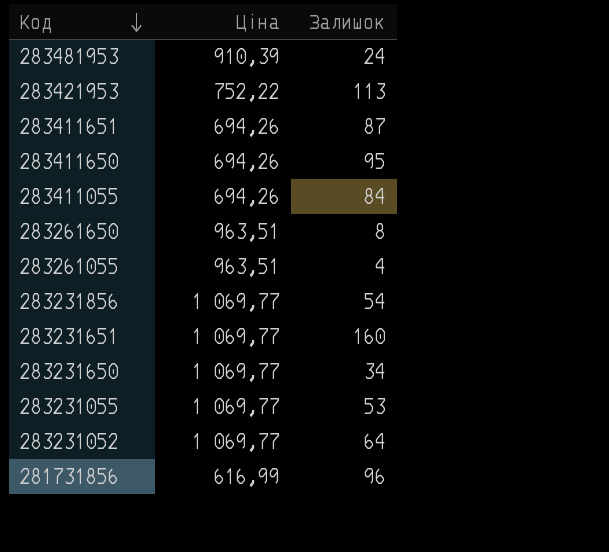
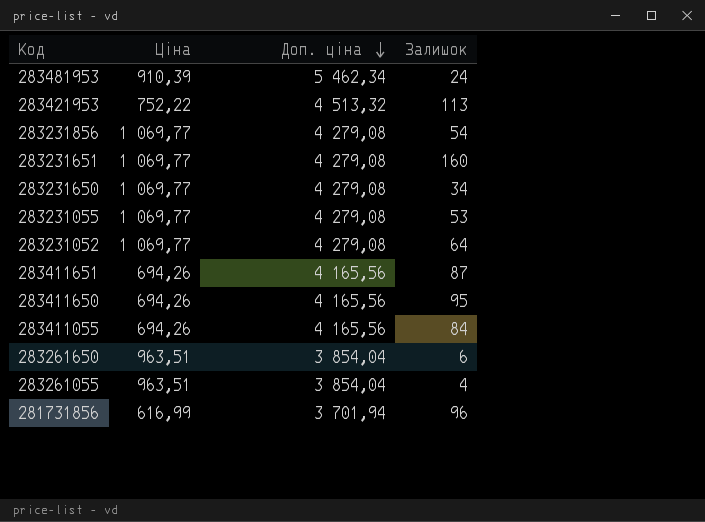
row order: Код descending -> Доп. ціна descending
column Доп. ціна | position: none -> 3
283261650 | Залишок: 8 -> 6

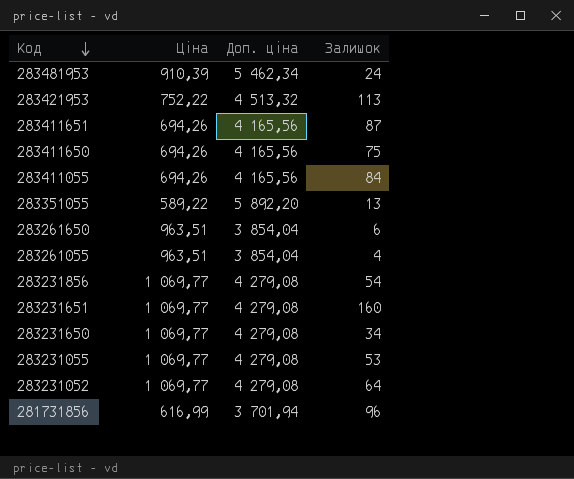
row order: Доп. ціна descending -> Код descending
283411650 | Залишок: 95 -> 75
row 283351055: none -> 589,22 | 5 892,20 | 13

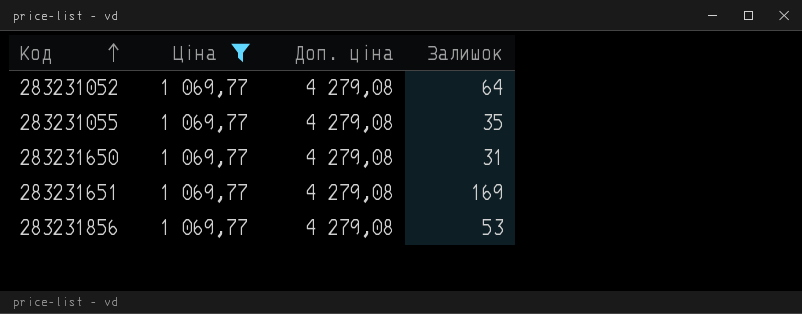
filter: none -> Ціна = 1 069,77
row order: Код descending -> Код ascending
283231055 | Залишок: 53 -> 35
283231650 | Залишок: 34 -> 31
283231651 | Залишок: 160 -> 169
283231856 | Залишок: 54 -> 53

